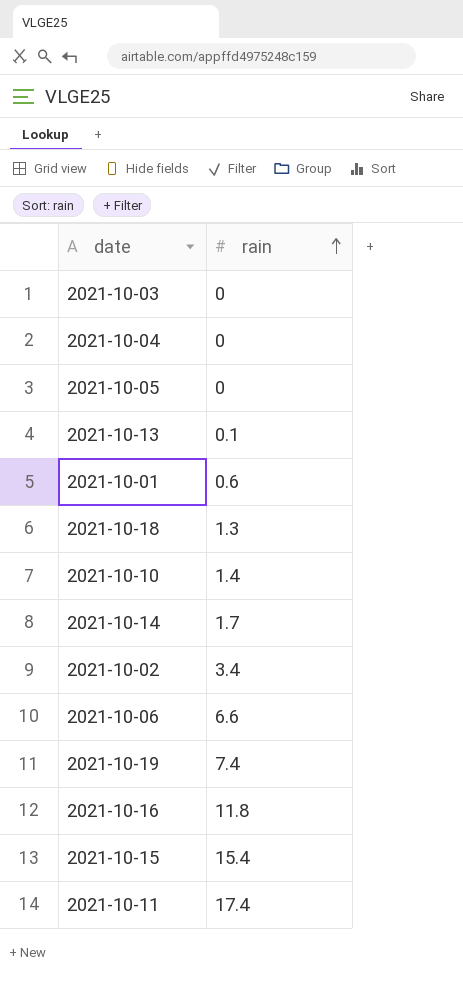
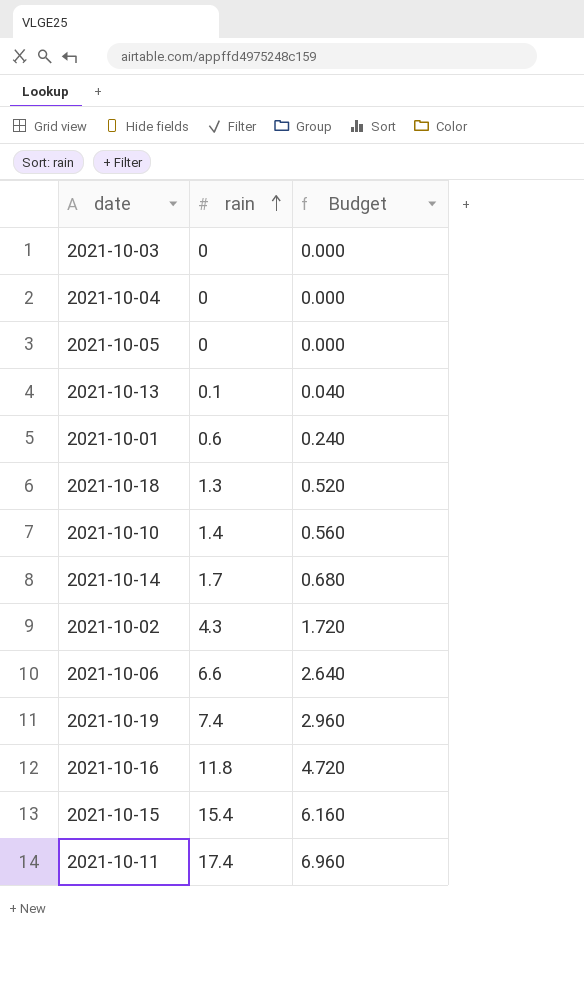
column Budget | formula: none -> [rain] * 0.4
2021-10-02 | rain: 3.4 -> 4.3

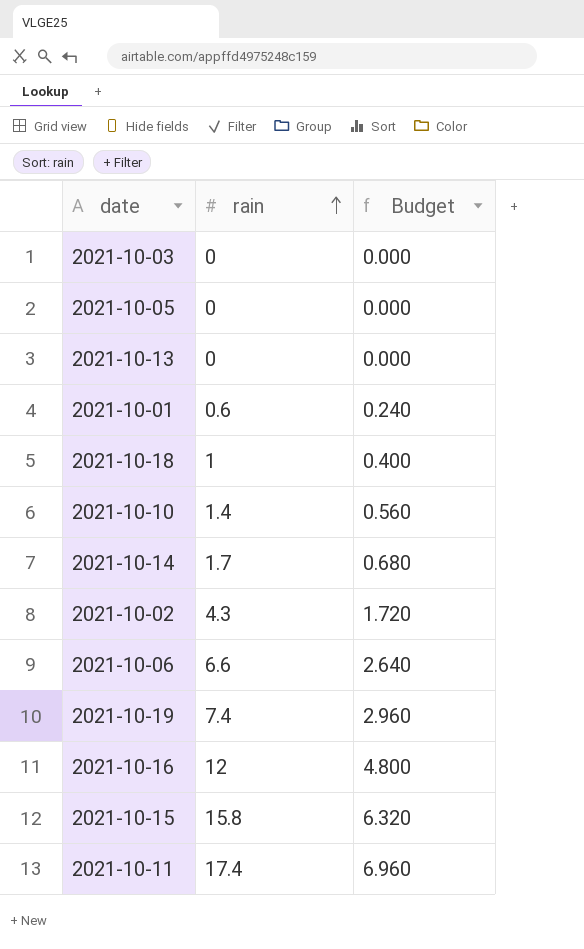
row 2021-10-04: 0 | 0.000 -> none
2021-10-13 | rain: 0.1 -> 0
2021-10-13 | Budget: 0.040 -> 0.000
2021-10-18 | rain: 1.3 -> 1
2021-10-18 | Budget: 0.520 -> 0.400
2021-10-16 | rain: 11.8 -> 12
2021-10-16 | Budget: 4.720 -> 4.800
2021-10-15 | rain: 15.4 -> 15.8
2021-10-15 | Budget: 6.160 -> 6.320

